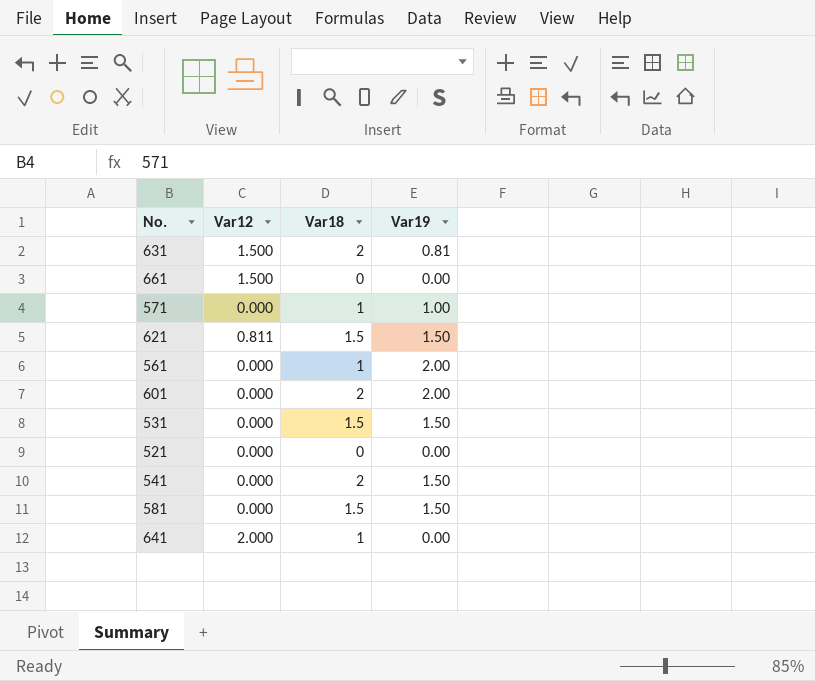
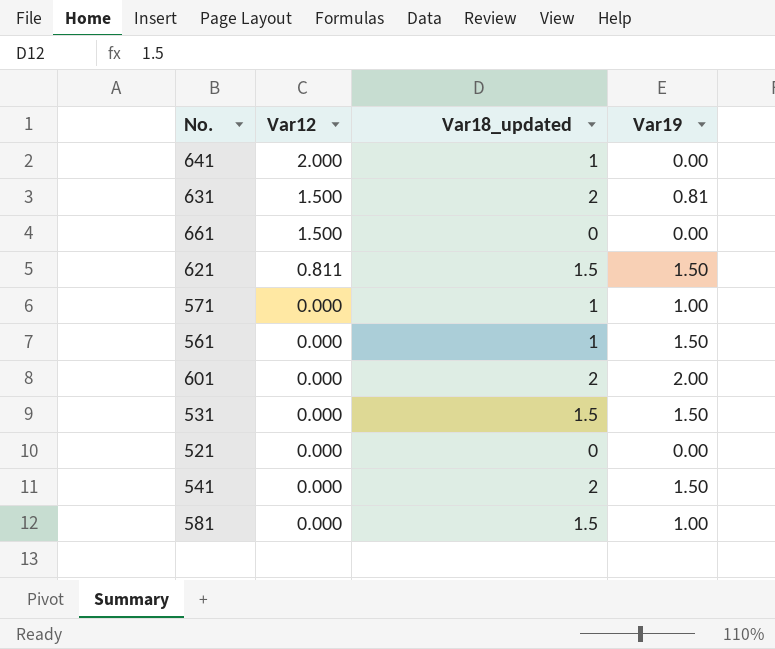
row order: none -> Var12 descending
column name: Var18 -> Var18_updated
561 | Var19: 2.00 -> 1.50
581 | Var19: 1.50 -> 1.00

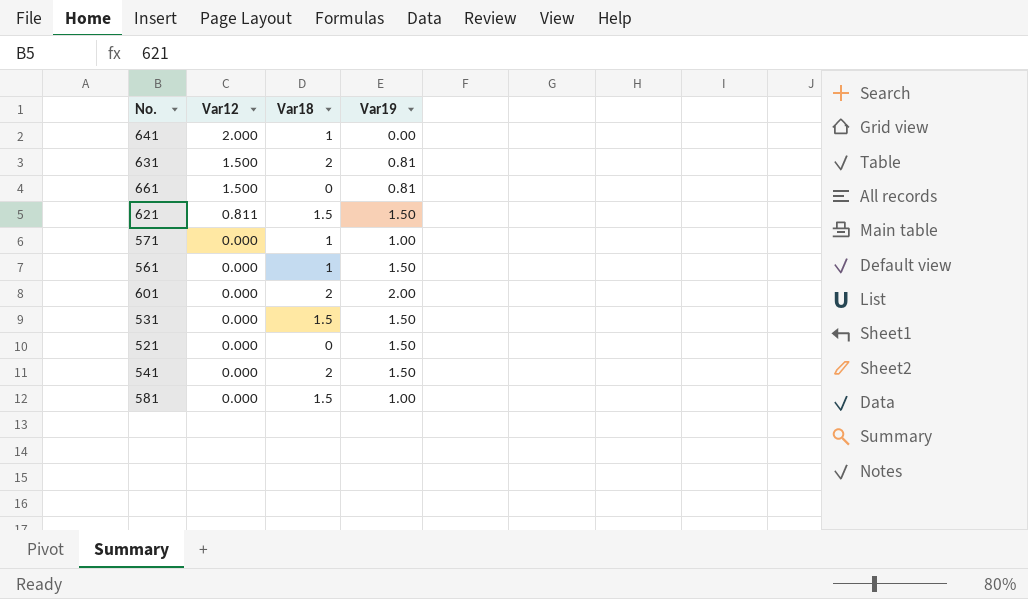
column name: Var18_updated -> Var18
661 | Var19: 0.00 -> 0.81
521 | Var19: 0.00 -> 1.50

